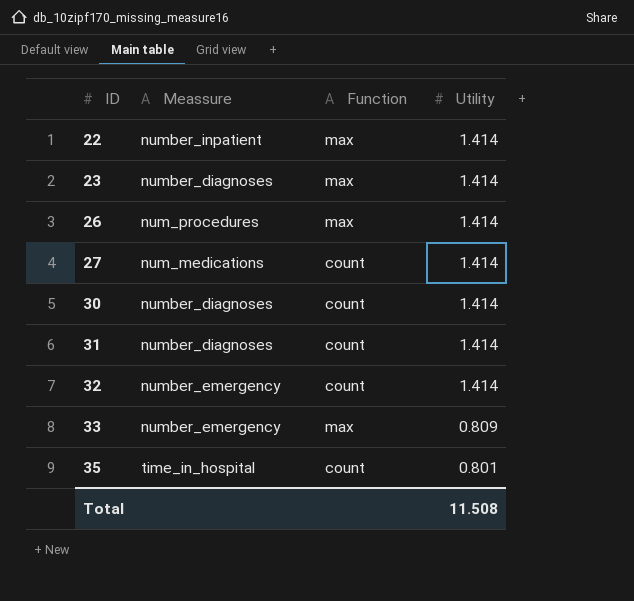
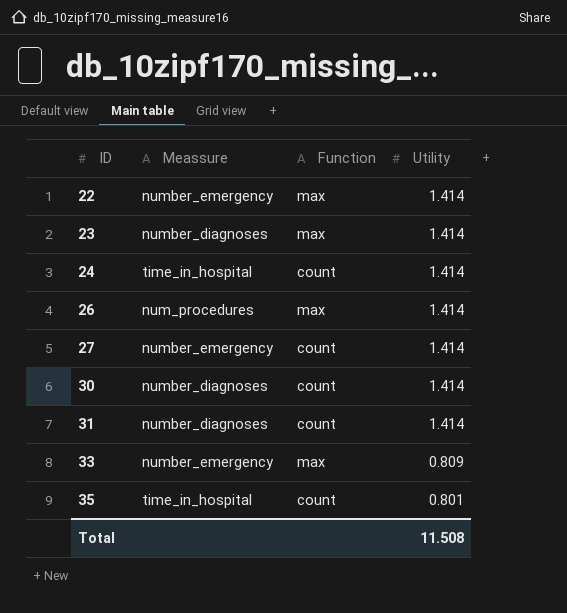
row 32: number_emergency | count | 1.414 -> none
22 | Meassure: number_inpatient -> number_emergency
row 24: none -> time_in_hospital | count | 1.414
27 | Meassure: num_medications -> number_emergency

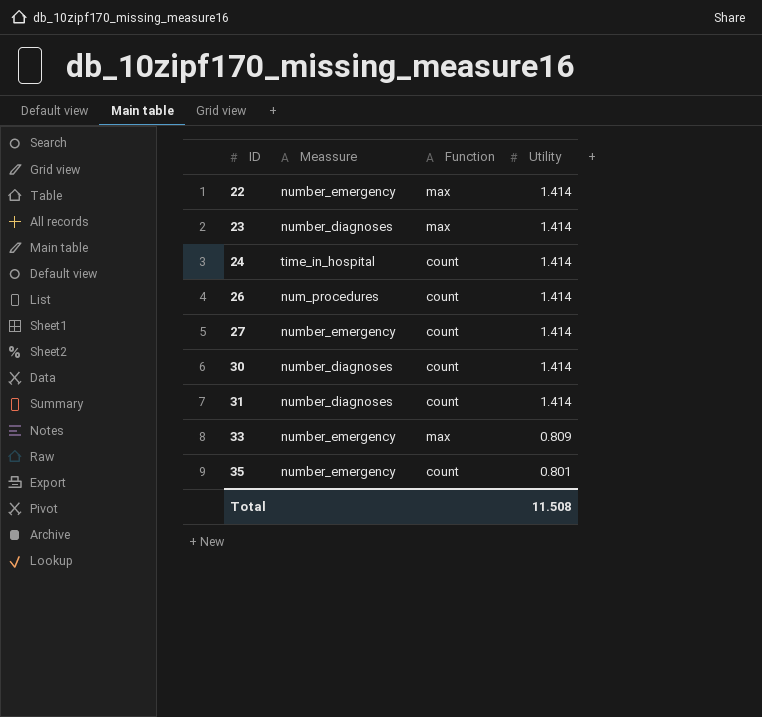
26 | Function: max -> count
35 | Meassure: time_in_hospital -> number_emergency

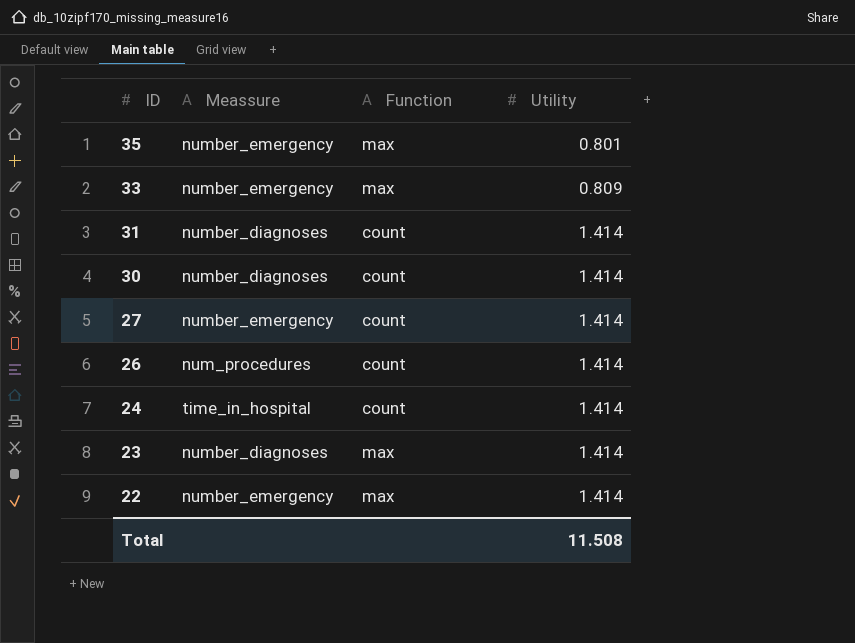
row order: ID ascending -> ID descending
35 | Function: count -> max

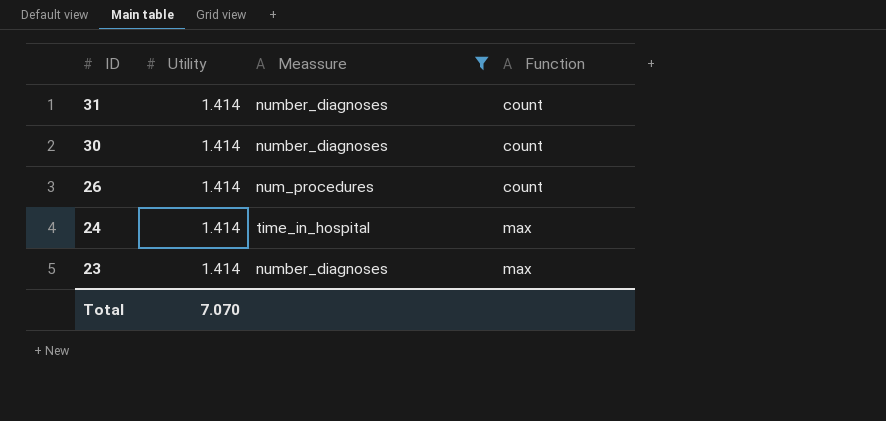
filter: none -> Meassure != number_emergency
column Utility | position: 4 -> 2
24 | Function: count -> max
Total | Utility: 11.508 -> 7.070

